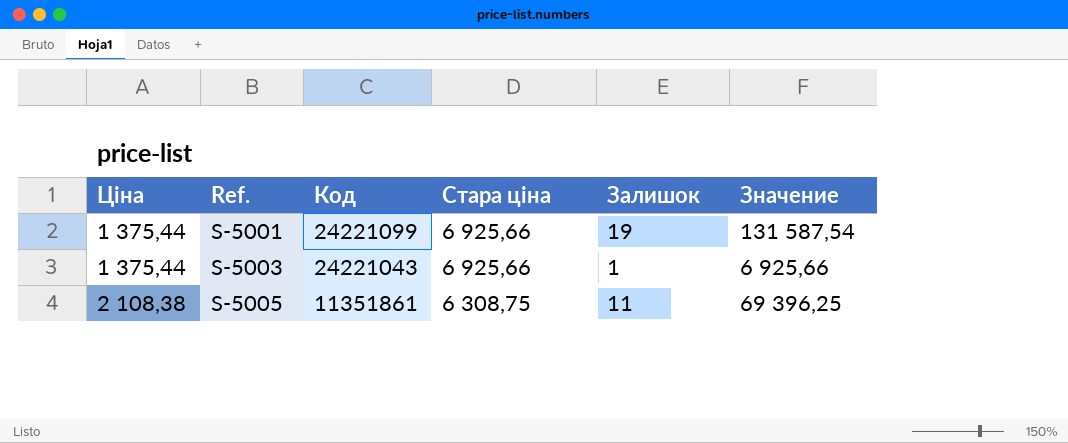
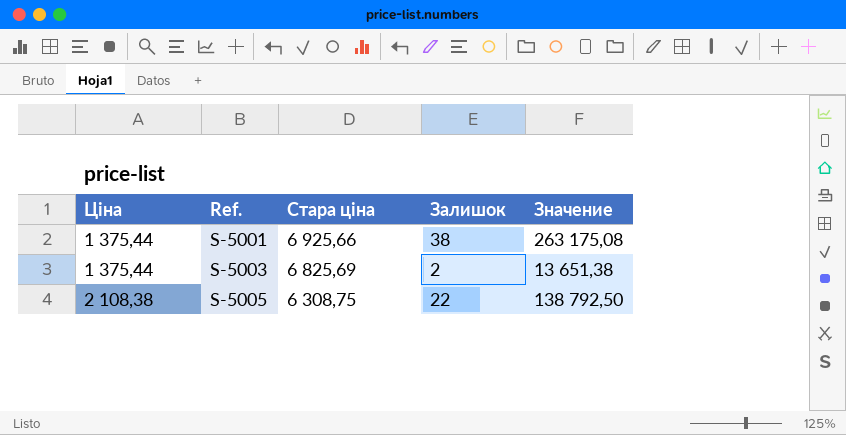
column Код | position: 3 -> none
S-5001 | Залишок: 19 -> 38
S-5001 | Значение: 131 587,54 -> 263 175,08
S-5003 | Стара ціна: 6 925,66 -> 6 825,69
S-5003 | Залишок: 1 -> 2
S-5003 | Значение: 6 925,66 -> 13 651,38
S-5005 | Залишок: 11 -> 22
S-5005 | Значение: 69 396,25 -> 138 792,50

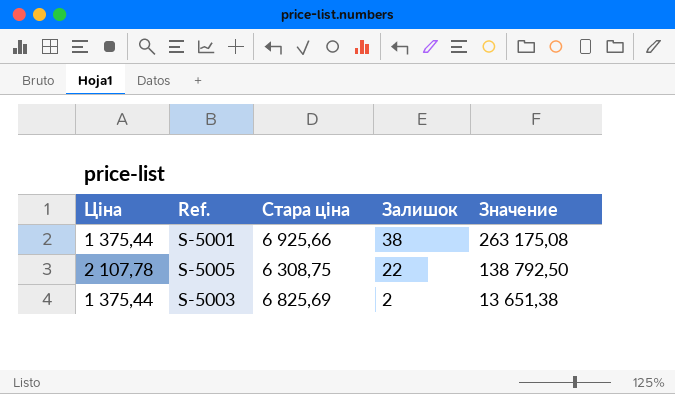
row order: Ціна ascending -> Залишок descending
S-5005 | Ціна: 2 108,38 -> 2 107,78

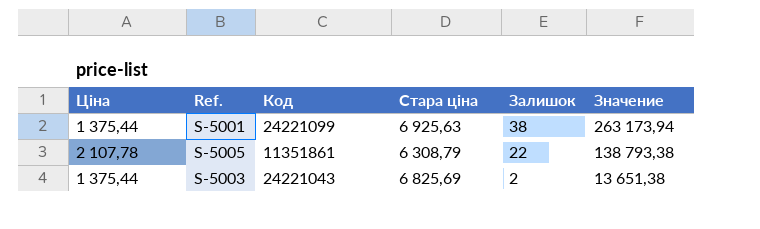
column Код | position: none -> 3
S-5001 | Стара ціна: 6 925,66 -> 6 925,63
S-5001 | Значение: 263 175,08 -> 263 173,94
S-5005 | Стара ціна: 6 308,75 -> 6 308,79
S-5005 | Значение: 138 792,50 -> 138 793,38

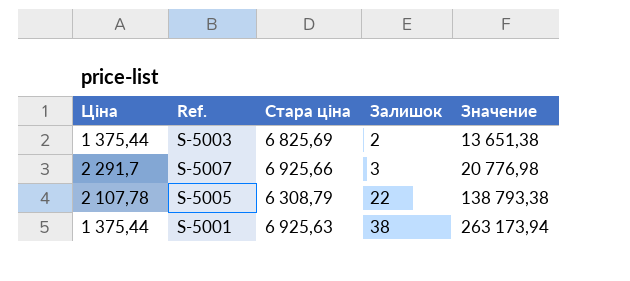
row order: Залишок descending -> Залишок ascending
column Код | position: 3 -> none
row S-5007: none -> 2 291,7 | 6 925,66 | 3 | 20 776,98

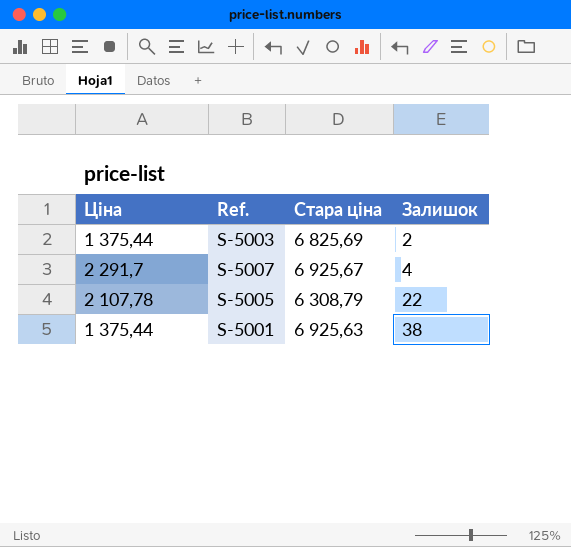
column Значение | formula: [Стара ціна] * [Залишок] -> none
S-5007 | Стара ціна: 6 925,66 -> 6 925,67
S-5007 | Залишок: 3 -> 4

